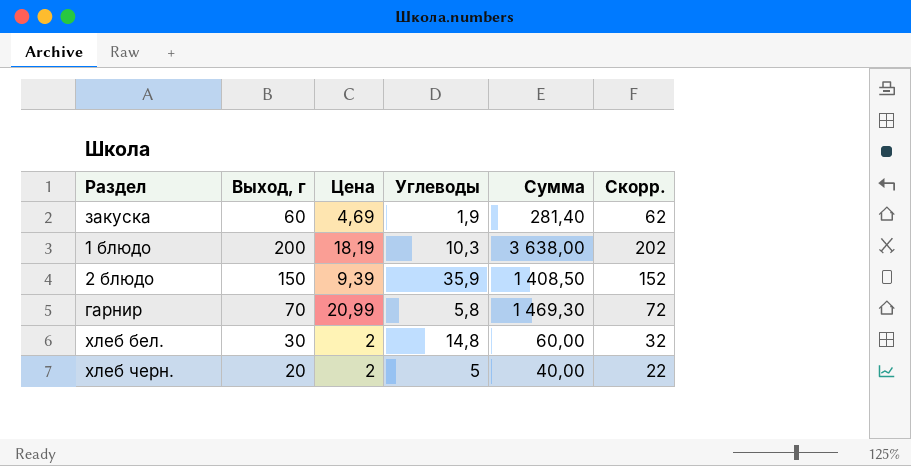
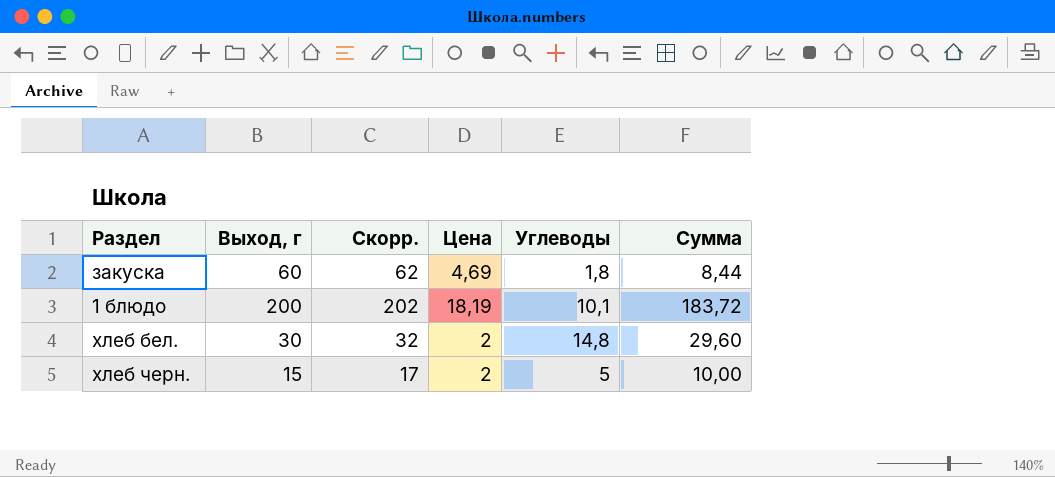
column Скорр. | position: 6 -> 3
column Сумма | formula: [Выход, г] * [Цена] -> [Цена] * [Углеводы]
row 2 блюдо: 150 | 9,39 | 35,9 | 1 408,50 | 152 -> none
row гарнир: 70 | 20,99 | 5,8 | 1 469,30 | 72 -> none
закуска | Углеводы: 1,9 -> 1,8
1 блюдо | Углеводы: 10,3 -> 10,1
хлеб черн. | Выход, г: 20 -> 15
хлеб черн. | Скорр.: 22 -> 17

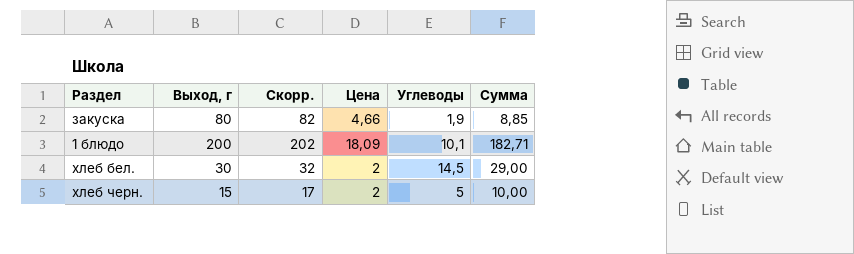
закуска | Выход, г: 60 -> 80
закуска | Скорр.: 62 -> 82
закуска | Цена: 4,69 -> 4,66
закуска | Углеводы: 1,8 -> 1,9
закуска | Сумма: 8,44 -> 8,85
1 блюдо | Цена: 18,19 -> 18,09
1 блюдо | Сумма: 183,72 -> 182,71
хлеб бел. | Углеводы: 14,8 -> 14,5
хлеб бел. | Сумма: 29,60 -> 29,00

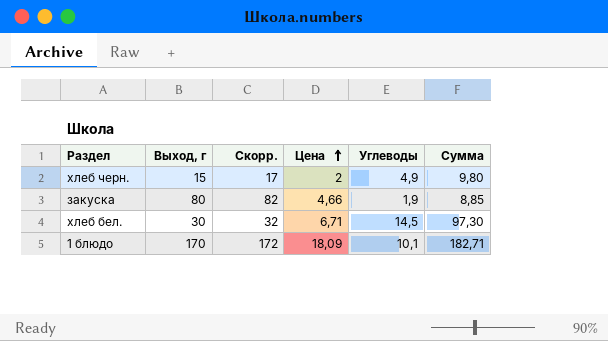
row order: none -> Цена ascending
хлеб черн. | Углеводы: 5 -> 4,9
хлеб черн. | Сумма: 10,00 -> 9,80
хлеб бел. | Цена: 2 -> 6,71
хлеб бел. | Сумма: 29,00 -> 97,30
1 блюдо | Выход, г: 200 -> 170
1 блюдо | Скорр.: 202 -> 172

